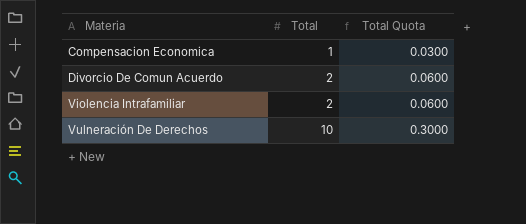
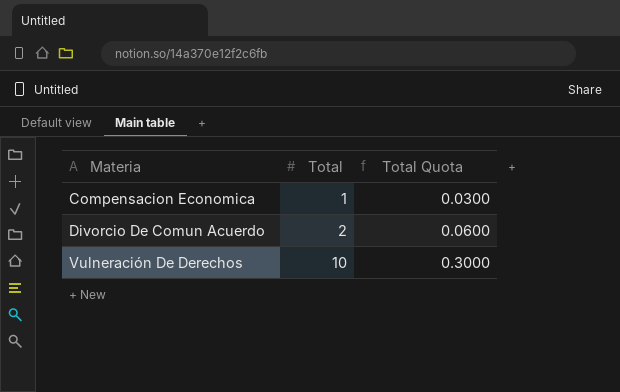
row Violencia Intrafamiliar: 2 | 0.0600 -> none

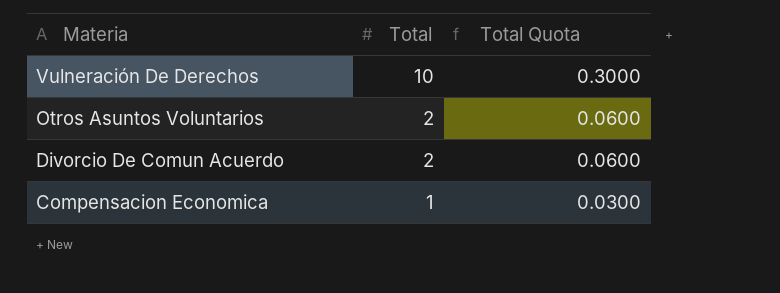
row order: Materia ascending -> Materia descending
row Otros Asuntos Voluntarios: none -> 2 | 0.0600

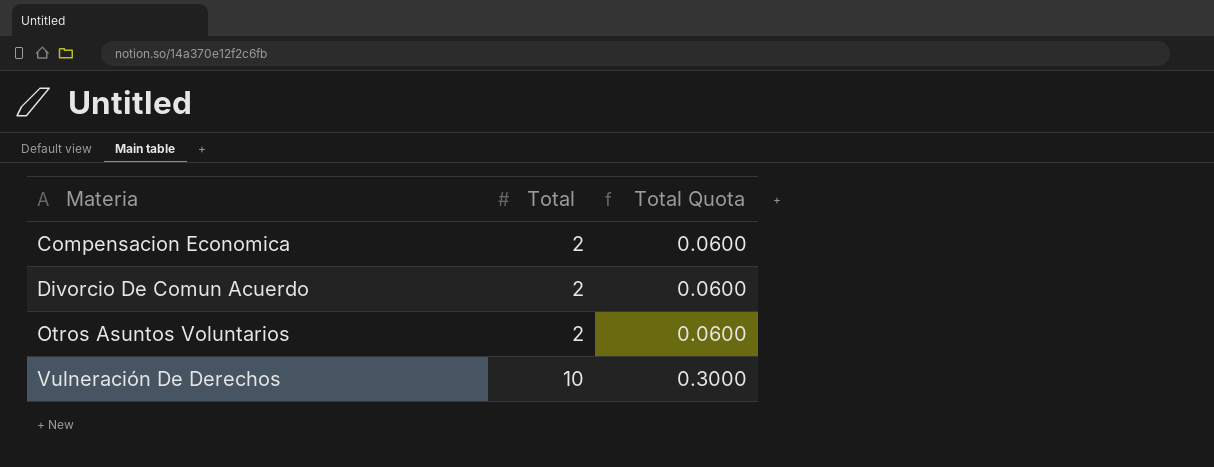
row order: Materia descending -> Materia ascending
Compensacion Economica | Total: 1 -> 2
Compensacion Economica | Total Quota: 0.0300 -> 0.0600

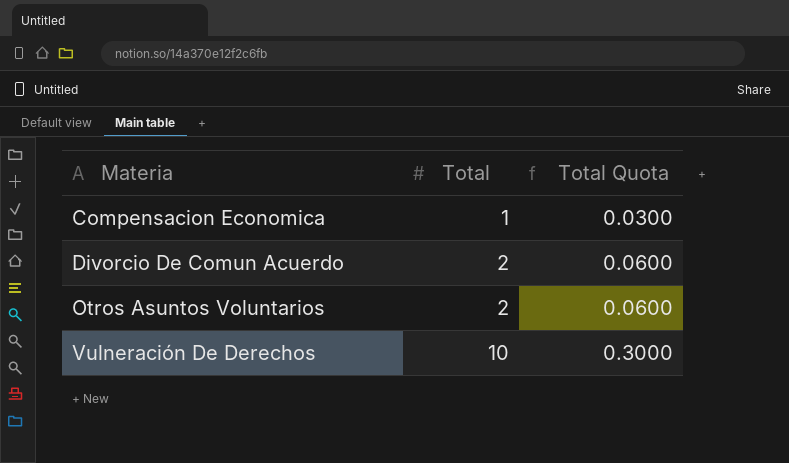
Compensacion Economica | Total: 2 -> 1
Compensacion Economica | Total Quota: 0.0600 -> 0.0300

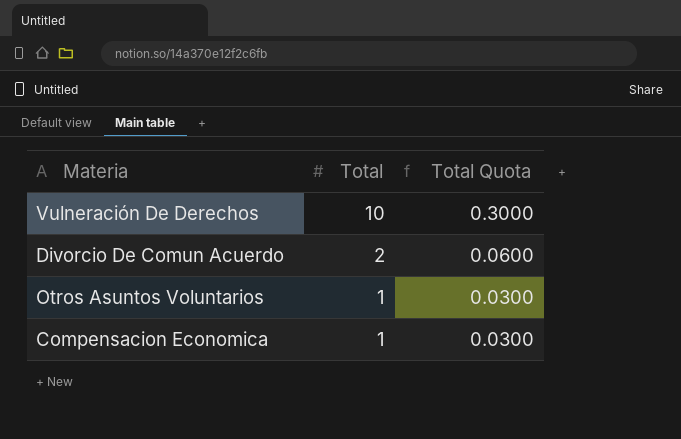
row order: Materia ascending -> Total descending
Otros Asuntos Voluntarios | Total: 2 -> 1
Otros Asuntos Voluntarios | Total Quota: 0.0600 -> 0.0300

